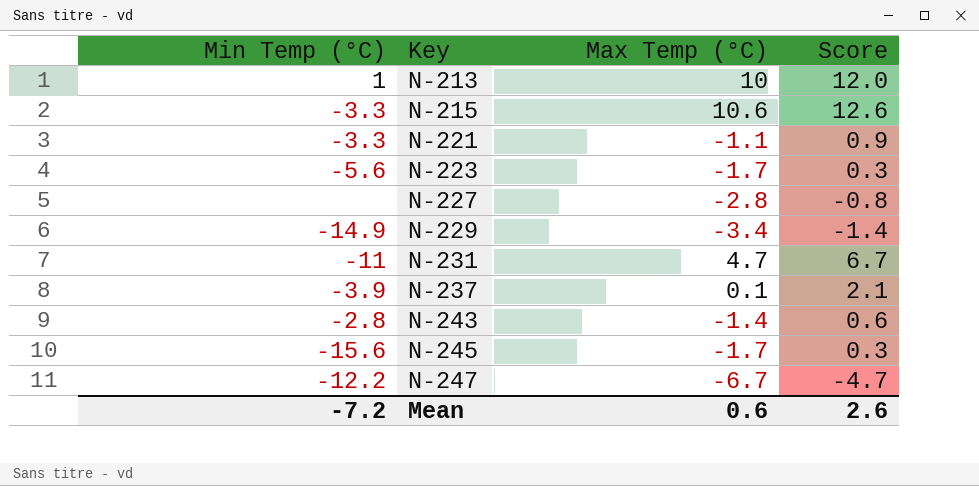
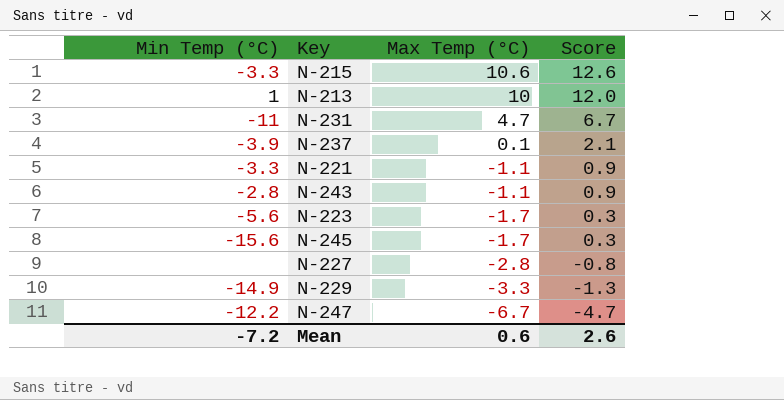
row order: Key ascending -> Max Temp (°C) descending
N-243 | Max Temp (°C): -1.4 -> -1.1
N-243 | Score: 0.6 -> 0.9
N-229 | Max Temp (°C): -3.4 -> -3.3
N-229 | Score: -1.4 -> -1.3

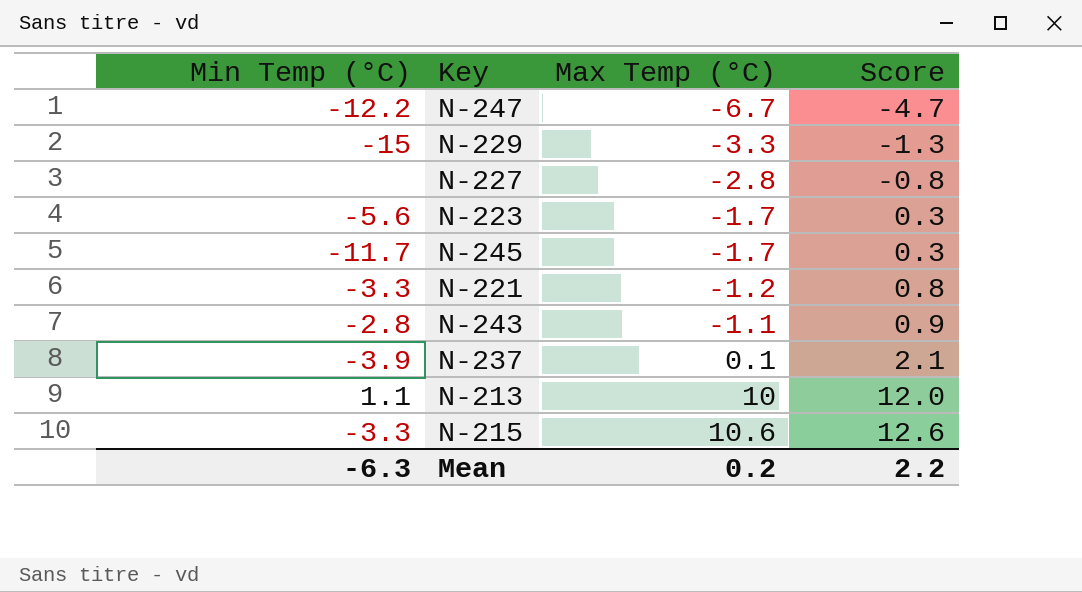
row order: Max Temp (°C) descending -> Max Temp (°C) ascending
row N-231: -11 | 4.7 | 6.7 -> none
N-229 | Min Temp (°C): -14.9 -> -15
N-245 | Min Temp (°C): -15.6 -> -11.7
N-221 | Max Temp (°C): -1.1 -> -1.2
N-221 | Score: 0.9 -> 0.8
N-213 | Min Temp (°C): 1 -> 1.1
Mean | Min Temp (°C): -7.2 -> -6.3
Mean | Max Temp (°C): 0.6 -> 0.2
Mean | Score: 2.6 -> 2.2

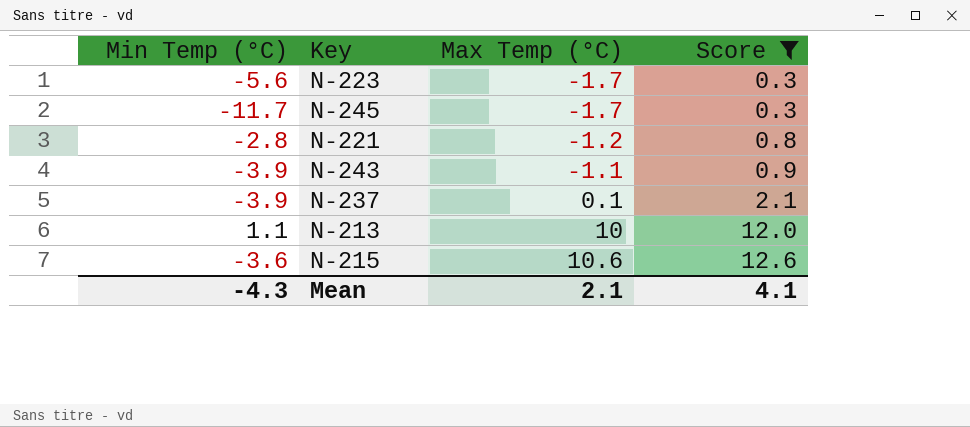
filter: none -> Score >= 0.3
N-221 | Min Temp (°C): -3.3 -> -2.8
N-243 | Min Temp (°C): -2.8 -> -3.9
N-215 | Min Temp (°C): -3.3 -> -3.6
Mean | Min Temp (°C): -6.3 -> -4.3
Mean | Max Temp (°C): 0.2 -> 2.1
Mean | Score: 2.2 -> 4.1

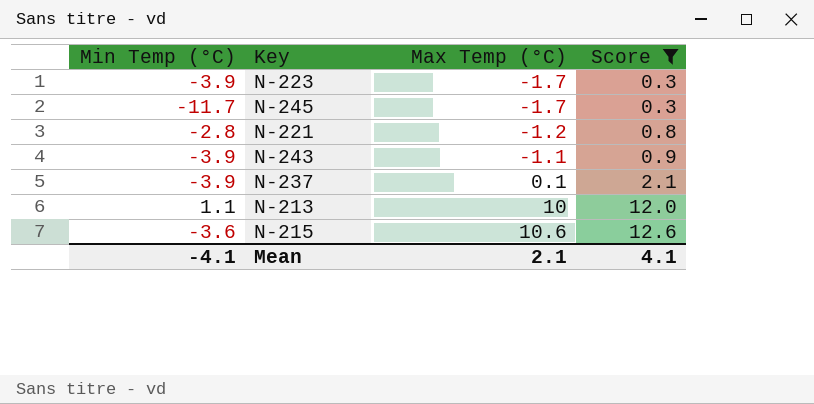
N-223 | Min Temp (°C): -5.6 -> -3.9
Mean | Min Temp (°C): -4.3 -> -4.1

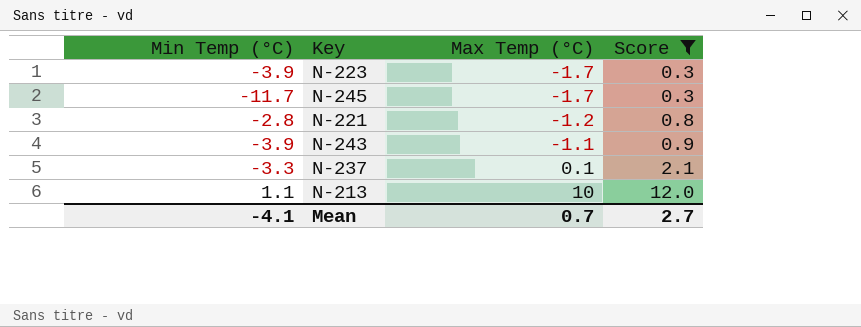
row N-215: -3.6 | 10.6 | 12.6 -> none
N-237 | Min Temp (°C): -3.9 -> -3.3
Mean | Max Temp (°C): 2.1 -> 0.7
Mean | Score: 4.1 -> 2.7

